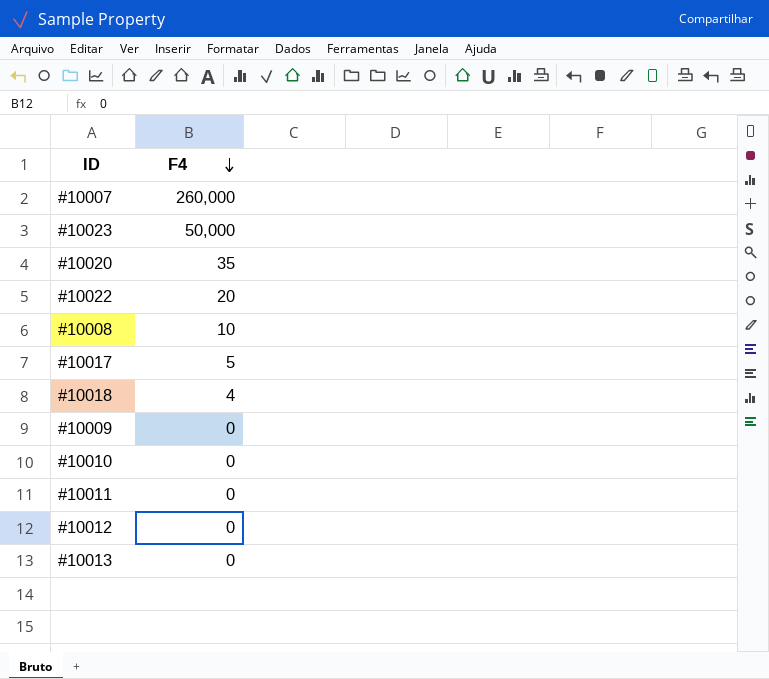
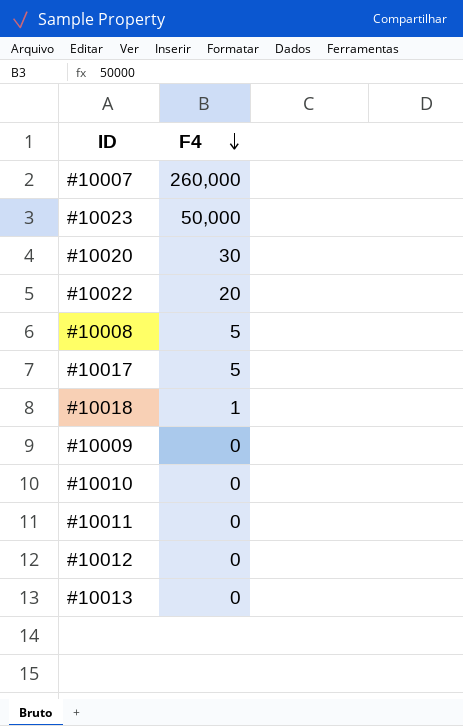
#10020 | F4: 35 -> 30
#10008 | F4: 10 -> 5
#10018 | F4: 4 -> 1

